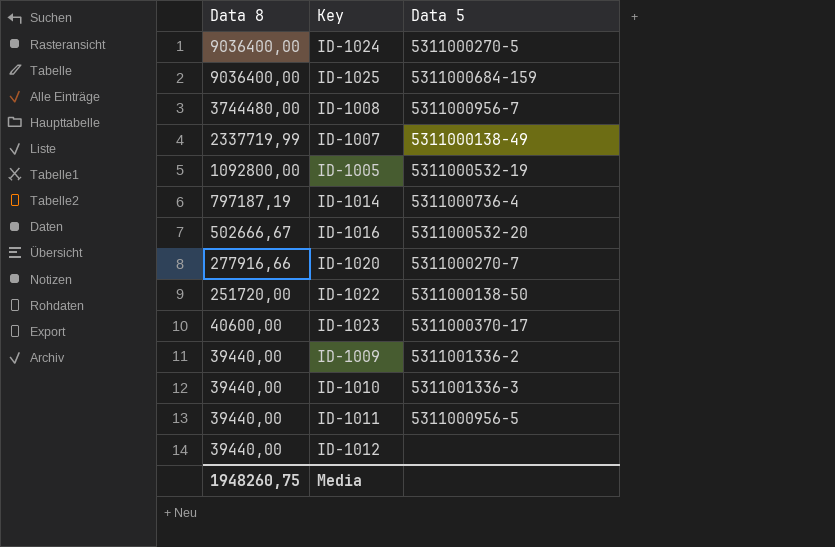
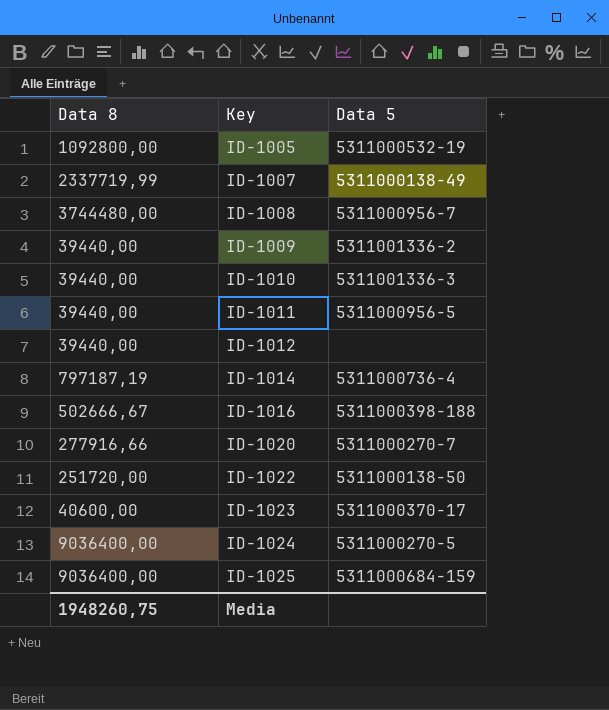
row order: Data 8 descending -> Key ascending
ID-1016 | Data 5: 5311000532-20 -> 5311000398-188

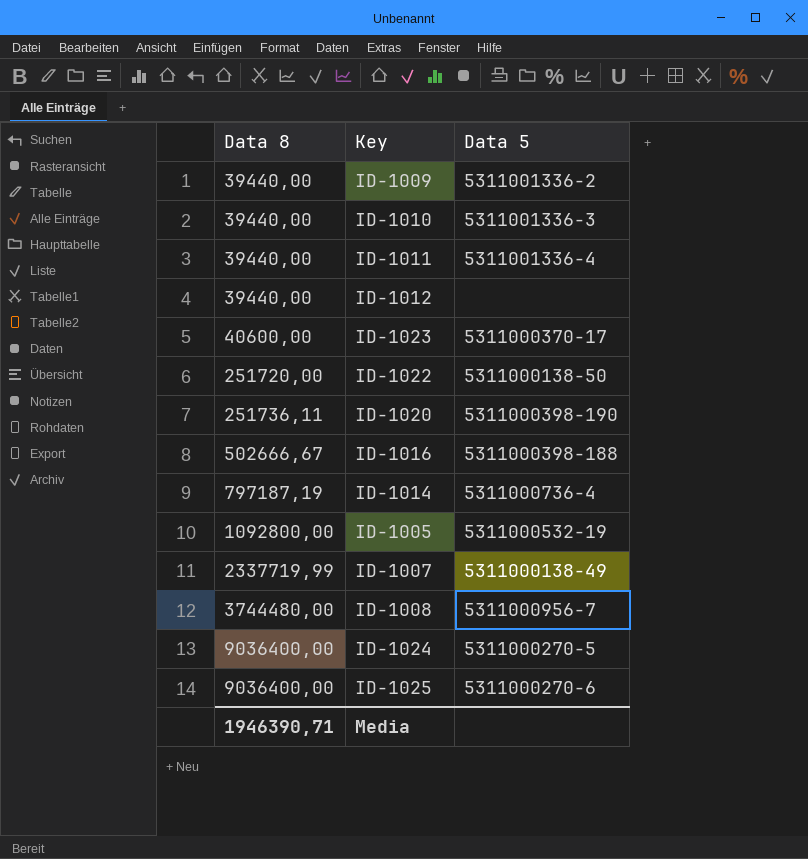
row order: Key ascending -> Data 8 ascending
ID-1011 | Data 5: 5311000956-5 -> 5311001336-4
ID-1020 | Data 8: 277916,66 -> 251736,11
ID-1020 | Data 5: 5311000270-7 -> 5311000398-190
ID-1025 | Data 5: 5311000684-159 -> 5311000270-6
Media | Data 8: 1948260,75 -> 1946390,71

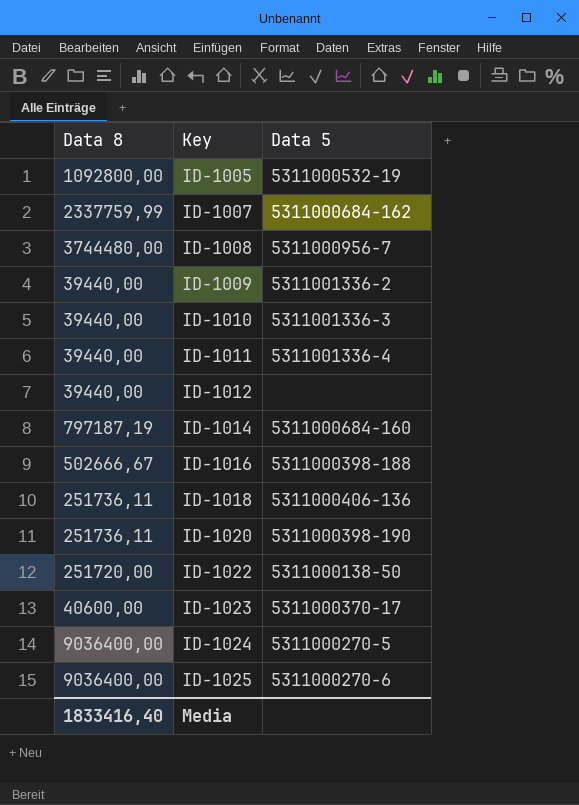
row order: Data 8 ascending -> Key ascending
ID-1007 | Data 8: 2337719,99 -> 2337759,99
ID-1007 | Data 5: 5311000138-49 -> 5311000684-162
ID-1014 | Data 5: 5311000736-4 -> 5311000684-160
row ID-1018: none -> 251736,11 | 5311000406-136
Media | Data 8: 1946390,71 -> 1833416,40

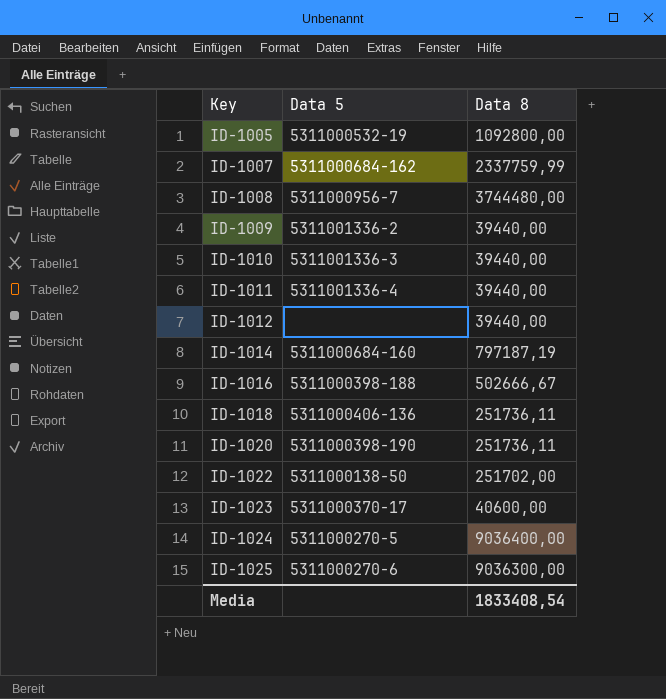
column Data 8 | position: 1 -> 3
ID-1022 | Data 8: 251720,00 -> 251702,00
ID-1025 | Data 8: 9036400,00 -> 9036300,00
Media | Data 8: 1833416,40 -> 1833408,54

